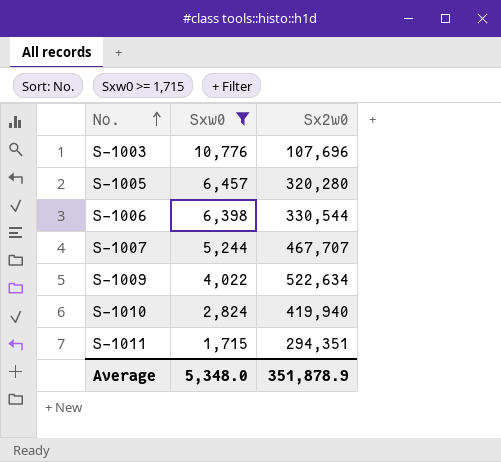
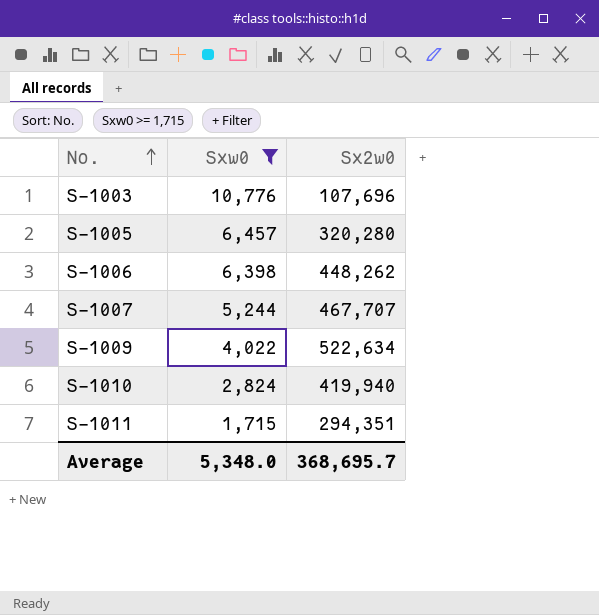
S-1006 | Sx2w0: 330,544 -> 448,262
Average | Sx2w0: 351,878.9 -> 368,695.7

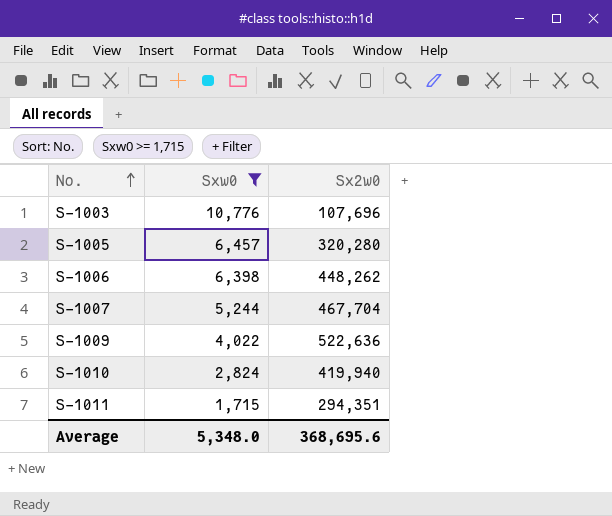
S-1007 | Sx2w0: 467,707 -> 467,704
S-1009 | Sx2w0: 522,634 -> 522,636
Average | Sx2w0: 368,695.7 -> 368,695.6

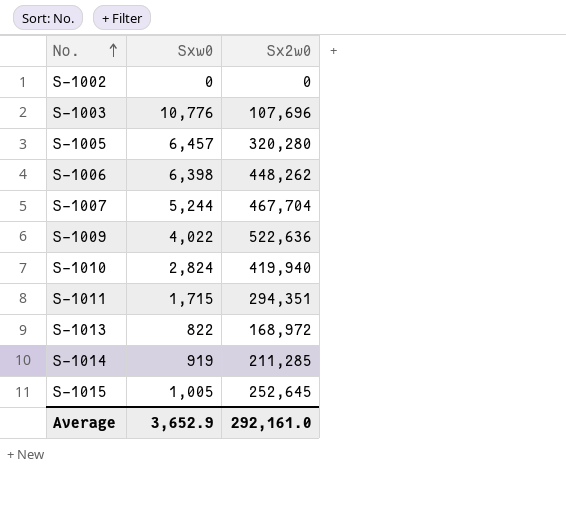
filter: Sxw0 >= 1,715 -> none
Average | Sxw0: 5,348.0 -> 3,652.9
Average | Sx2w0: 368,695.6 -> 292,161.0

